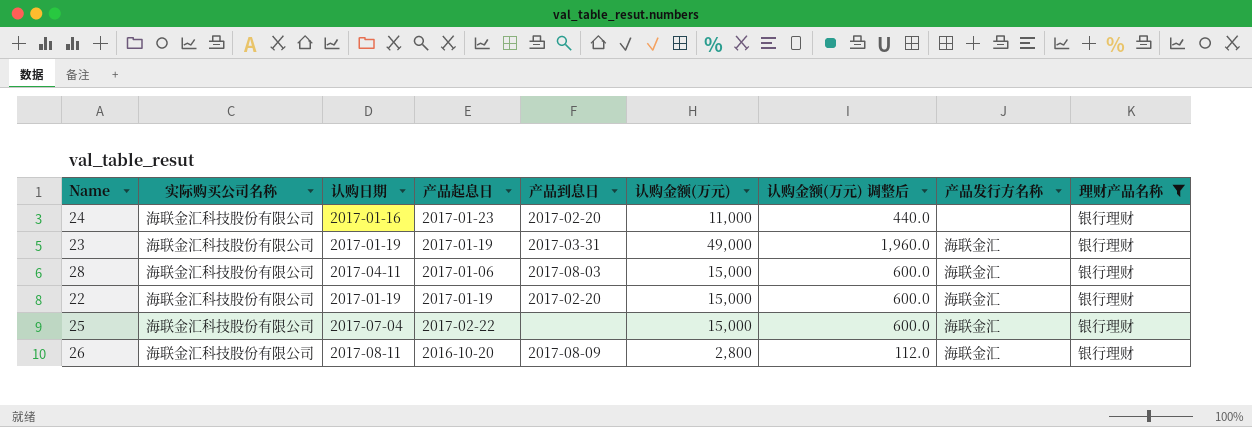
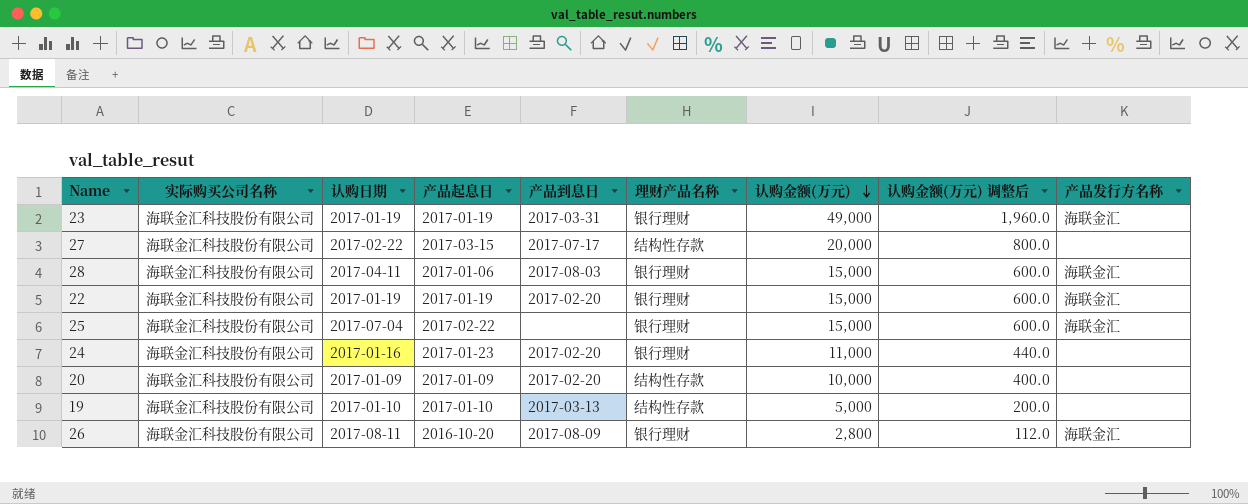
filter: 理财产品名称 = 银行理财 -> none
row order: none -> 认购金额(万元) descending
column 理财产品名称 | position: 9 -> 6

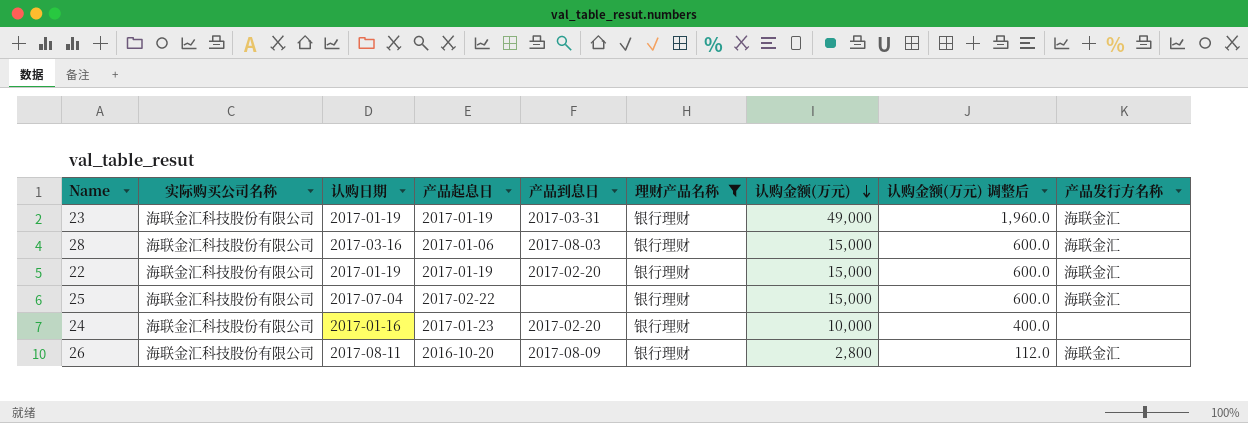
filter: none -> 理财产品名称 = 银行理财
28 | 认购日期: 2017-04-11 -> 2017-03-16
24 | 认购金额(万元): 11,000 -> 10,000
24 | 认购金额(万元) 调整后: 440.0 -> 400.0

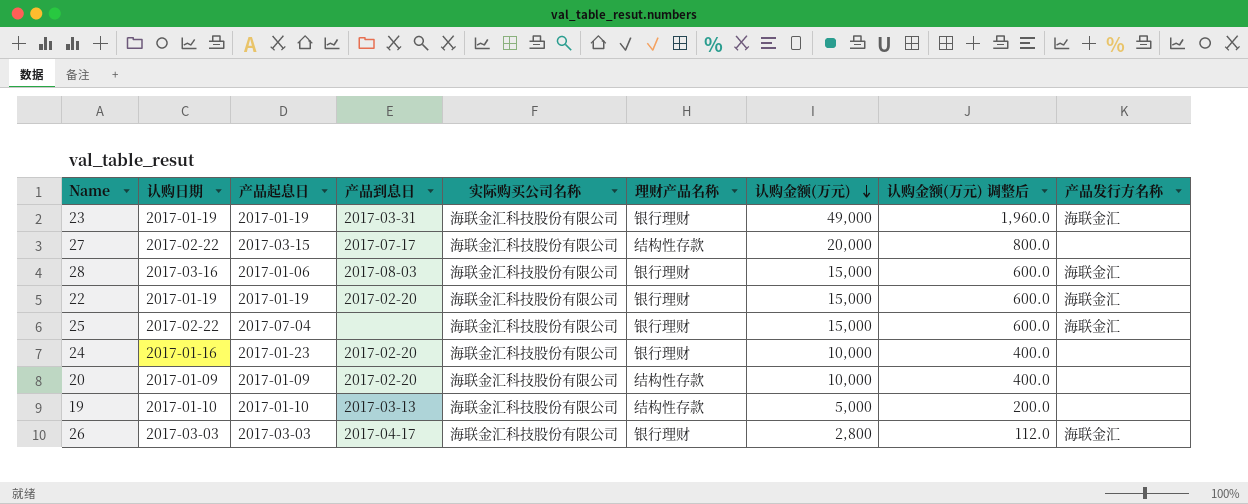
filter: 理财产品名称 = 银行理财 -> none
column 实际购买公司名称 | position: 2 -> 5
25 | 认购日期: 2017-07-04 -> 2017-02-22
25 | 产品起息日: 2017-02-22 -> 2017-07-04
26 | 认购日期: 2017-08-11 -> 2017-03-03
26 | 产品起息日: 2016-10-20 -> 2017-03-03
26 | 产品到息日: 2017-08-09 -> 2017-04-17

